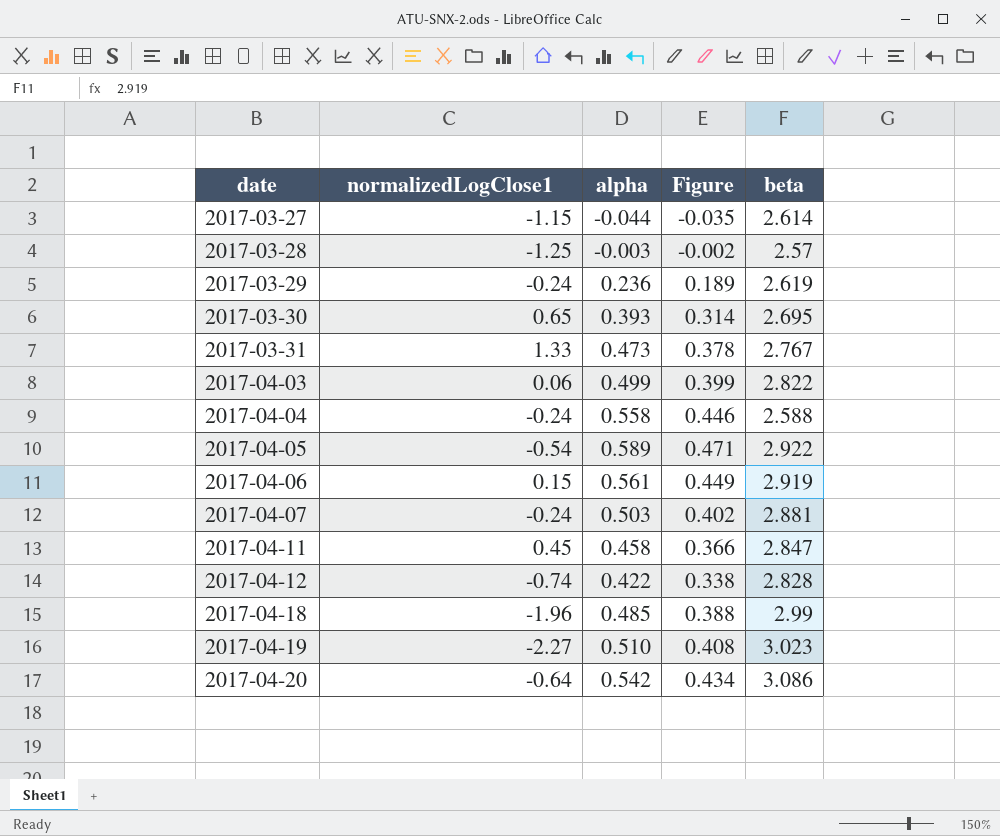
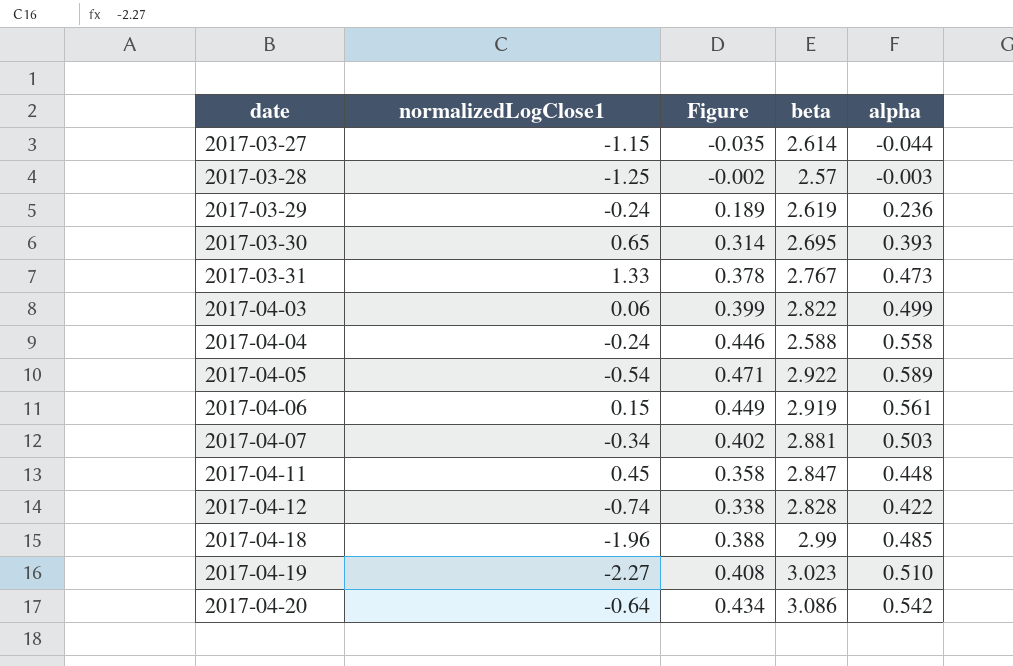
column alpha | position: 3 -> 5
2017-04-07 | normalizedLogClose1: -0.24 -> -0.34
2017-04-11 | Figure: 0.366 -> 0.358
2017-04-11 | alpha: 0.458 -> 0.448

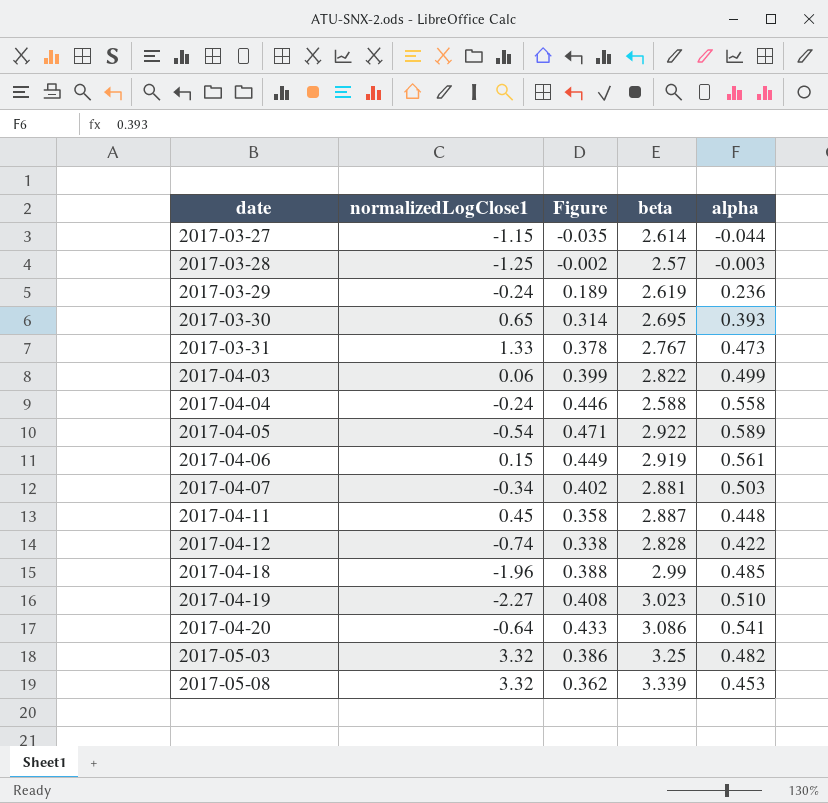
2017-04-11 | beta: 2.847 -> 2.887
2017-04-20 | Figure: 0.434 -> 0.433
2017-04-20 | alpha: 0.542 -> 0.541
row 2017-05-03: none -> 3.32 | 0.386 | 3.25 | 0.482
row 2017-05-08: none -> 3.32 | 0.362 | 3.339 | 0.453

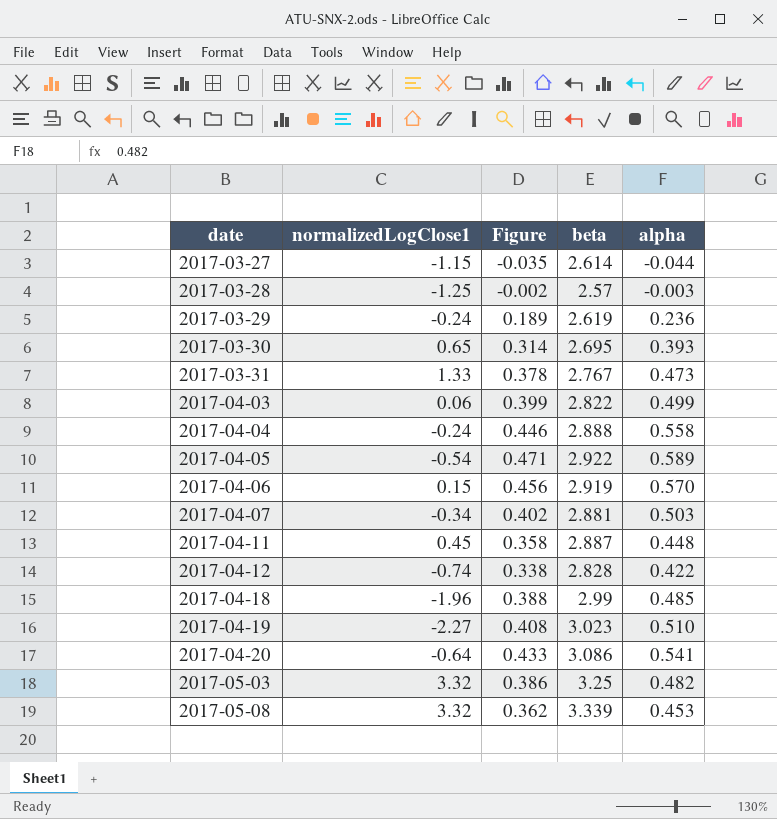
2017-04-04 | beta: 2.588 -> 2.888
2017-04-06 | Figure: 0.449 -> 0.456
2017-04-06 | alpha: 0.561 -> 0.570

